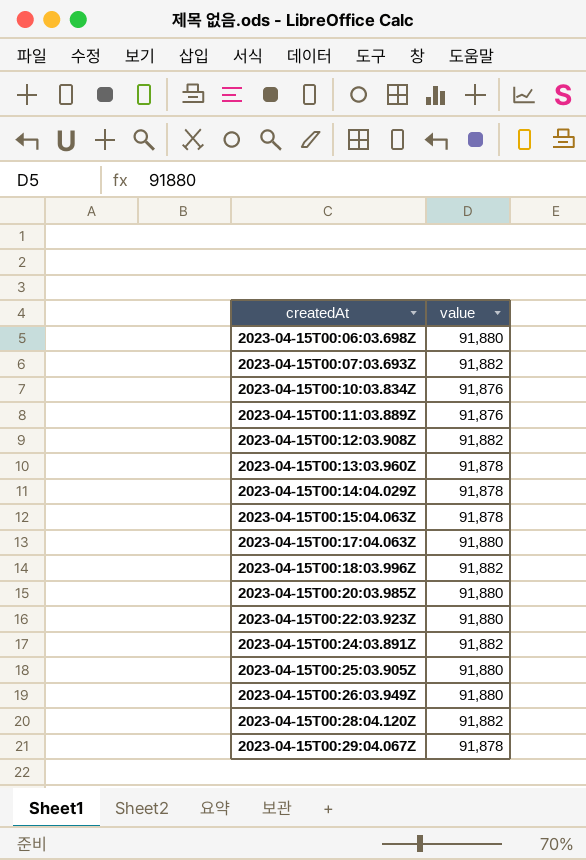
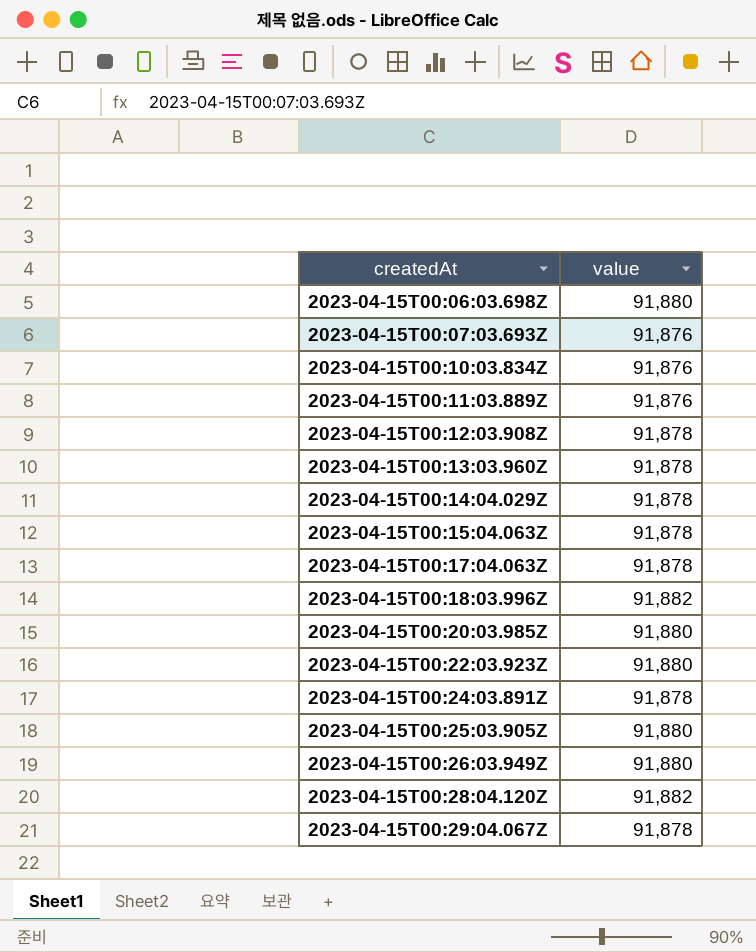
2023-04-15T00:07:03.693Z | value: 91,882 -> 91,876
2023-04-15T00:12:03.908Z | value: 91,882 -> 91,878
2023-04-15T00:17:04.063Z | value: 91,880 -> 91,878
2023-04-15T00:24:03.891Z | value: 91,882 -> 91,878

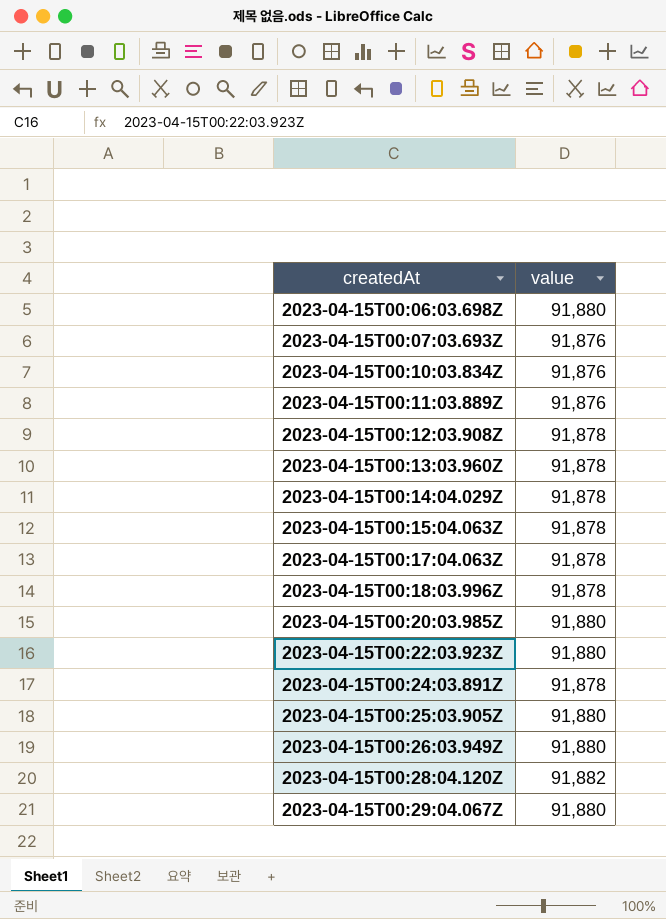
2023-04-15T00:18:03.996Z | value: 91,882 -> 91,878
2023-04-15T00:29:04.067Z | value: 91,878 -> 91,880

